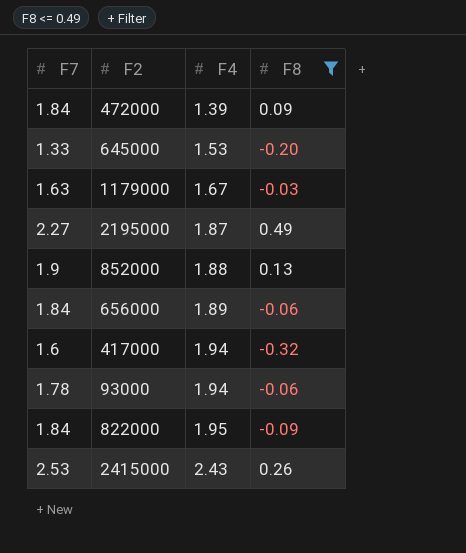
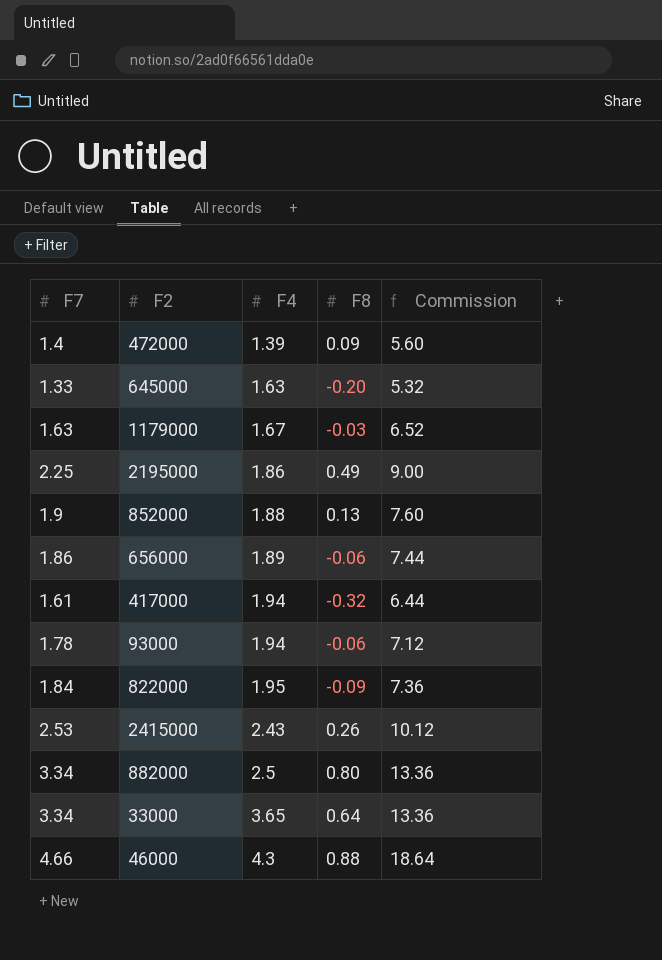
filter: F8 <= 0.49 -> none
column Commission | formula: none -> [F7] * 4
472000 | F7: 1.84 -> 1.4
645000 | F4: 1.53 -> 1.63
2195000 | F7: 2.27 -> 2.25
2195000 | F4: 1.87 -> 1.86
656000 | F7: 1.84 -> 1.86
417000 | F7: 1.6 -> 1.61

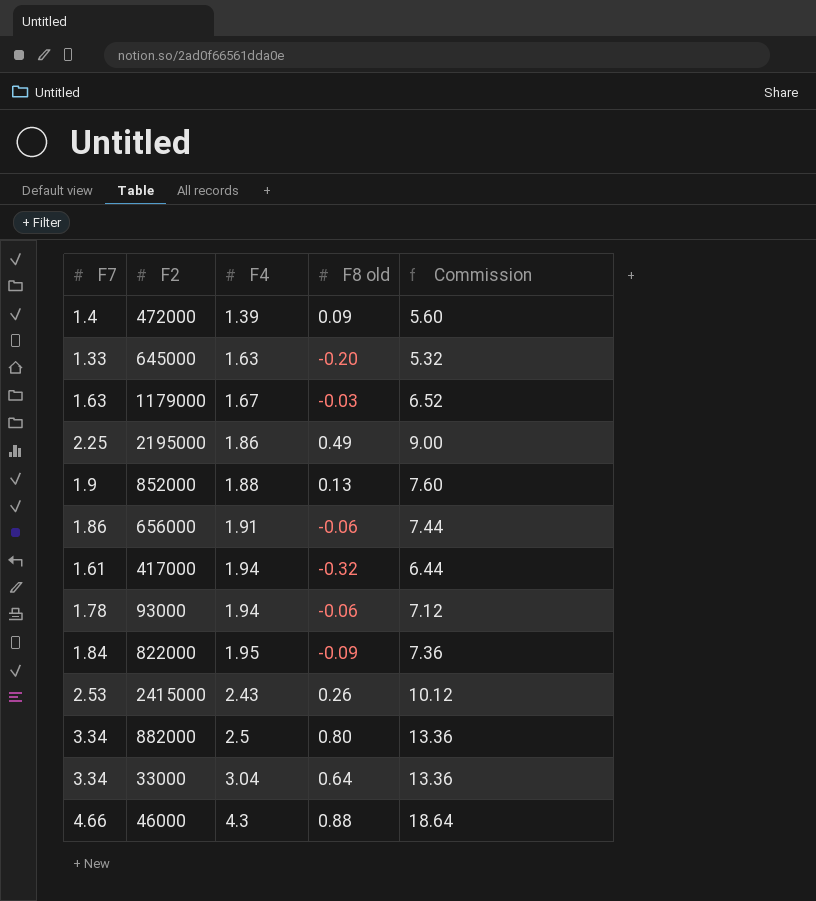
column name: F8 -> F8 old
656000 | F4: 1.89 -> 1.91
33000 | F4: 3.65 -> 3.04

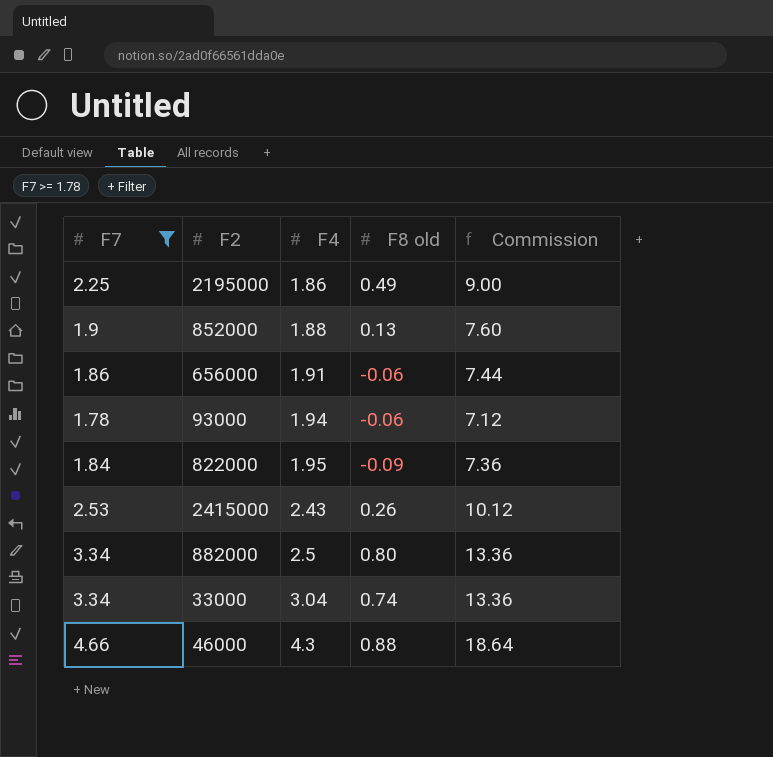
filter: none -> F7 >= 1.78
33000 | F8 old: 0.64 -> 0.74

